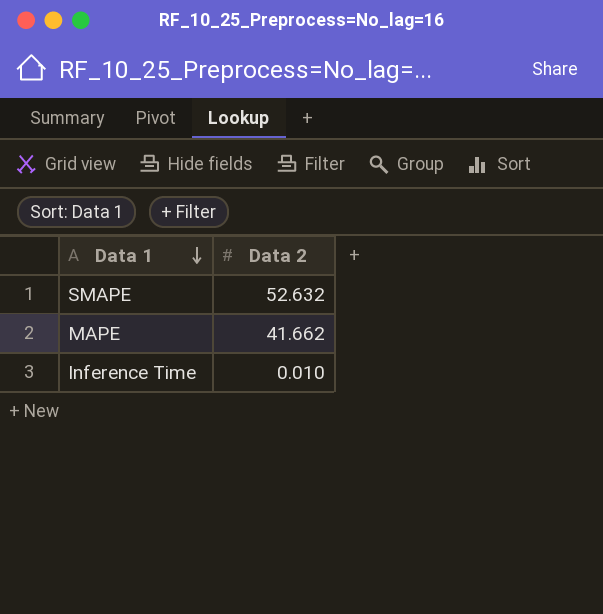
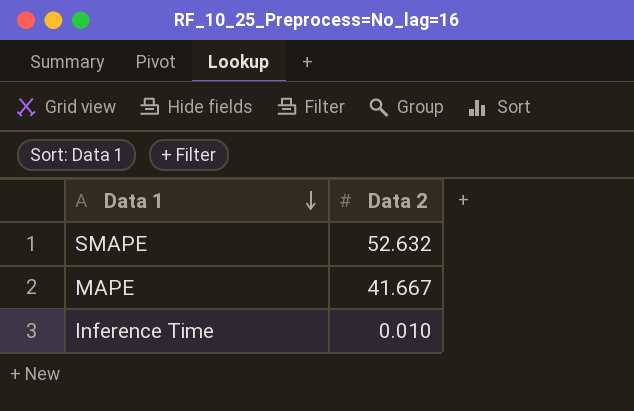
MAPE | Data 2: 41.662 -> 41.667

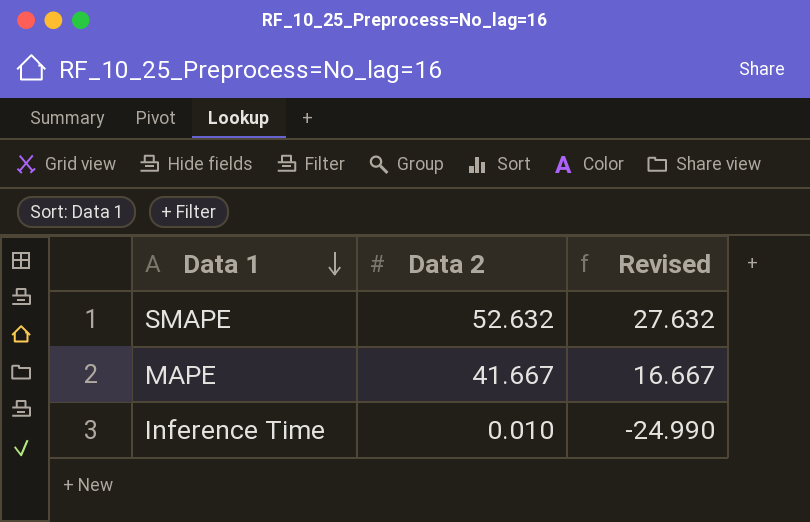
column Revised | formula: none -> [Data 2] - 25

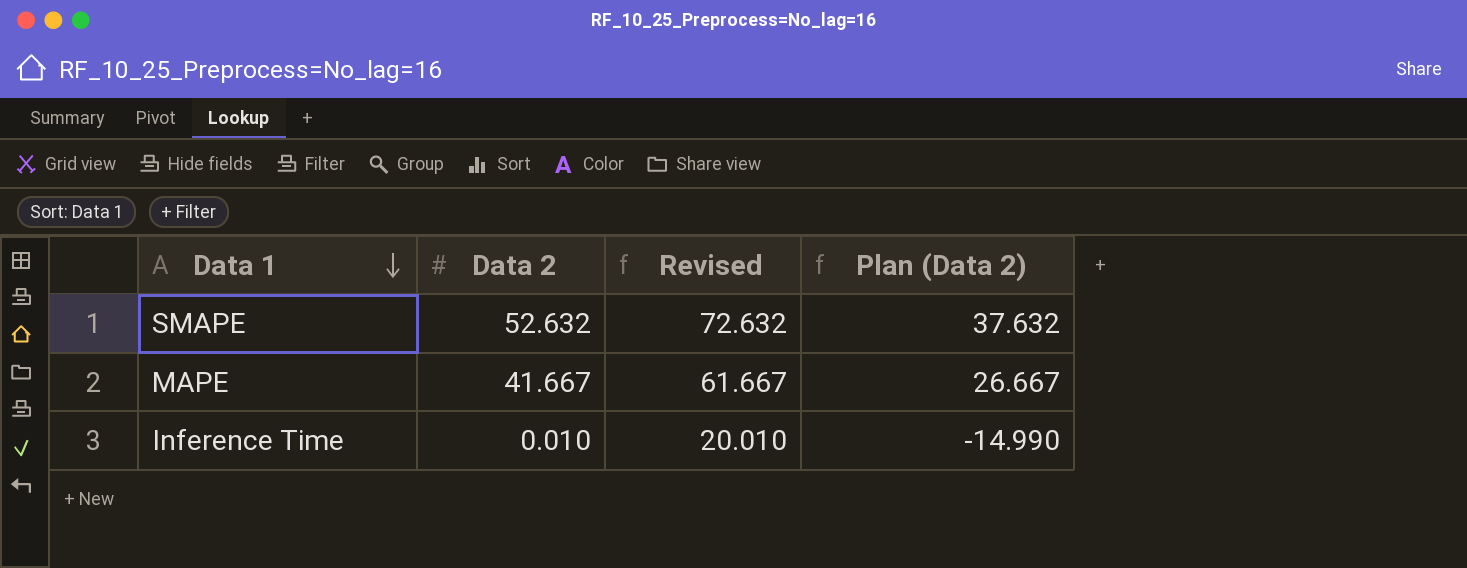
column Revised | formula: [Data 2] - 25 -> [Data 2] + 20
column Plan (Data 2) | formula: none -> [Data 2] - 15

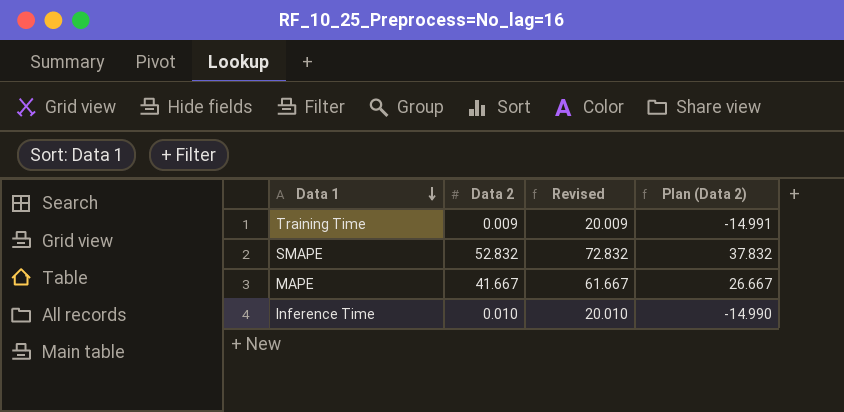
row Training Time: none -> 0.009 | 20.009 | -14.991
SMAPE | Data 2: 52.632 -> 52.832
SMAPE | Revised: 72.632 -> 72.832
SMAPE | Plan (Data 2): 37.632 -> 37.832

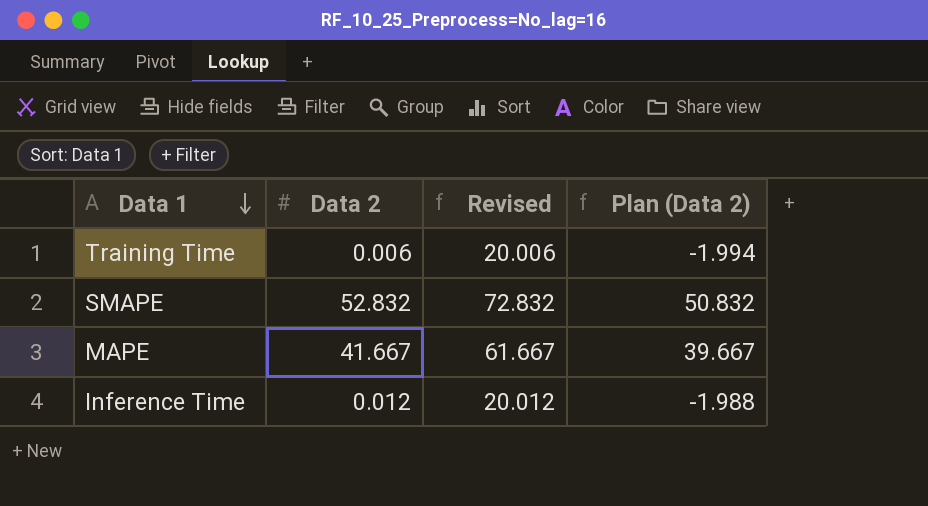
column Plan (Data 2) | formula: [Data 2] - 15 -> [Data 2] - 2
Training Time | Data 2: 0.009 -> 0.006
Training Time | Revised: 20.009 -> 20.006
Inference Time | Data 2: 0.010 -> 0.012
Inference Time | Revised: 20.010 -> 20.012

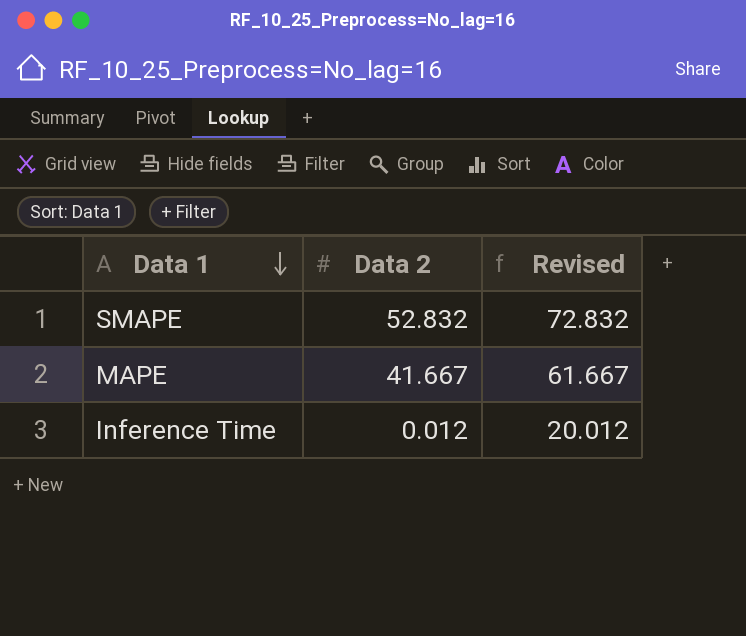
column Plan (Data 2) | formula: [Data 2] - 2 -> none
row Training Time: 0.006 | 20.006 | -1.994 -> none

